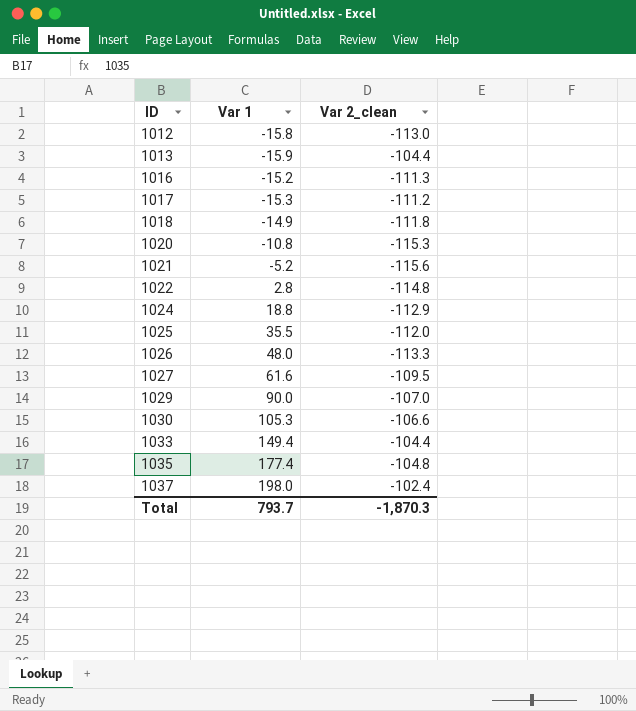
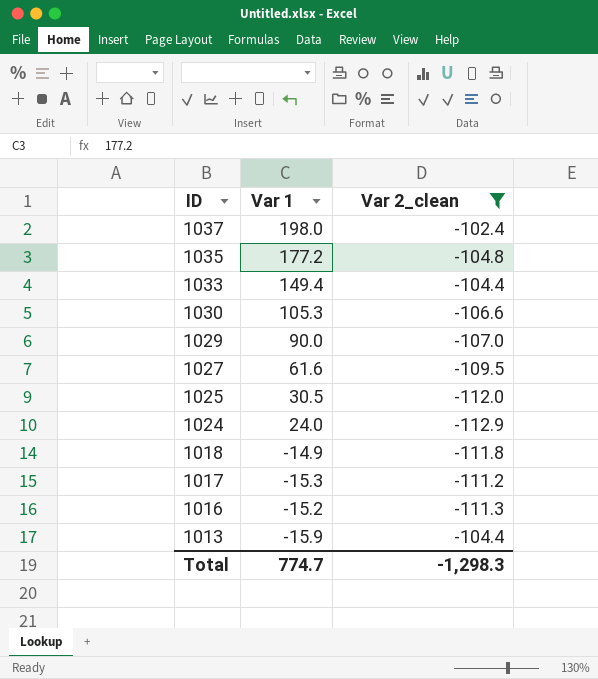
filter: none -> Var 2_clean >= -112.9
row order: ID ascending -> ID descending
1035 | Var 1: 177.4 -> 177.2
1025 | Var 1: 35.5 -> 30.5
1024 | Var 1: 18.8 -> 24.0
Total | Var 1: 793.7 -> 774.7
Total | Var 2_clean: -1,870.3 -> -1,298.3

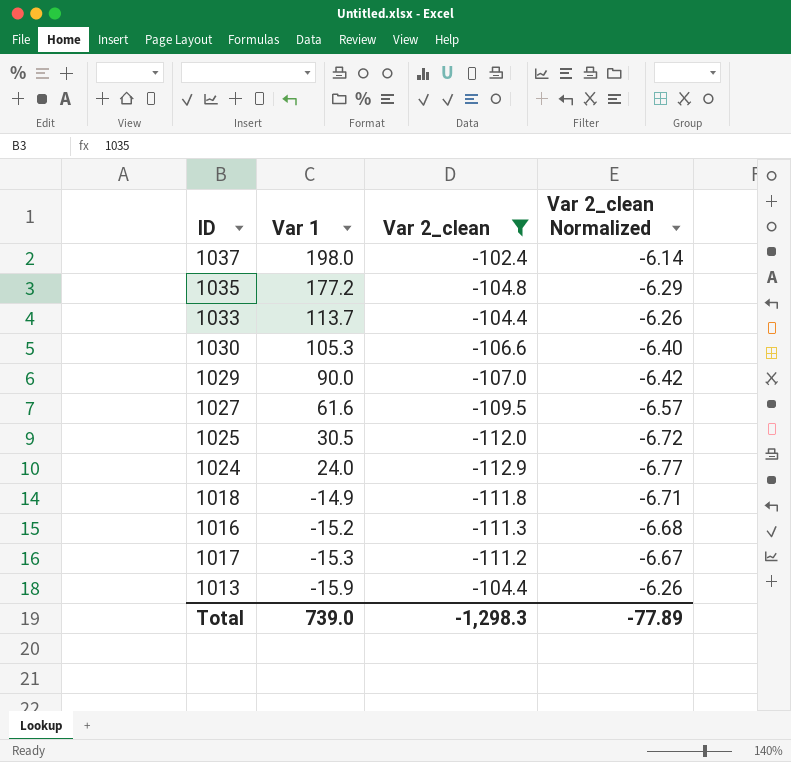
row order: ID descending -> Var 1 descending
column Var 2_clean Normalized | formula: none -> [Var 2_clean] * 0.06
1033 | Var 1: 149.4 -> 113.7
Total | Var 1: 774.7 -> 739.0

